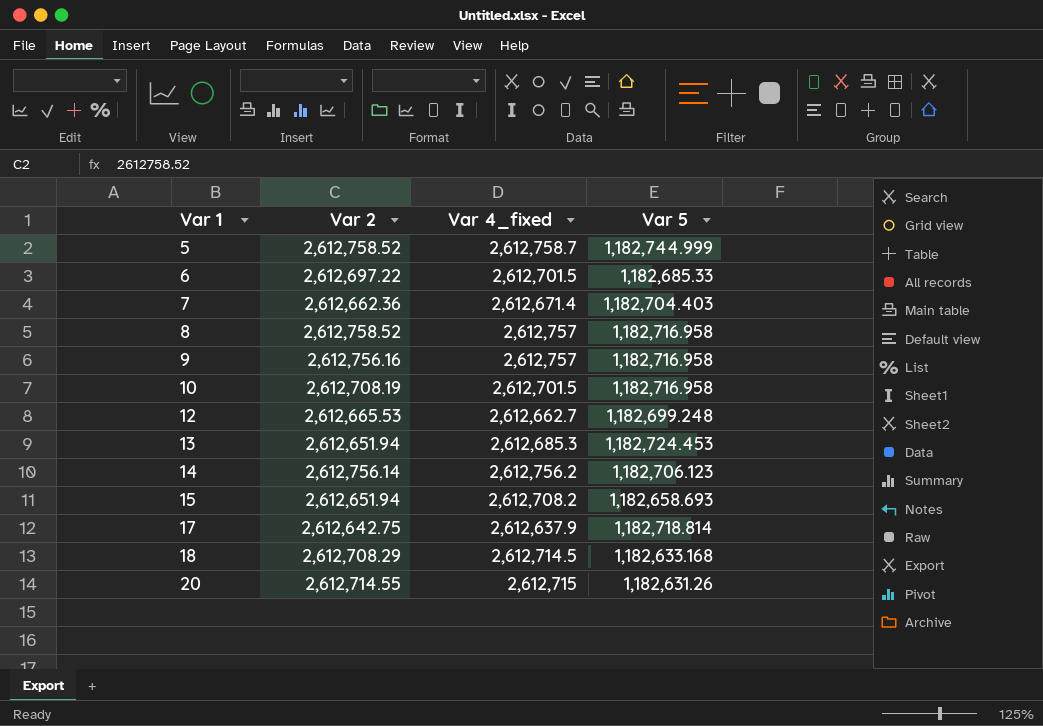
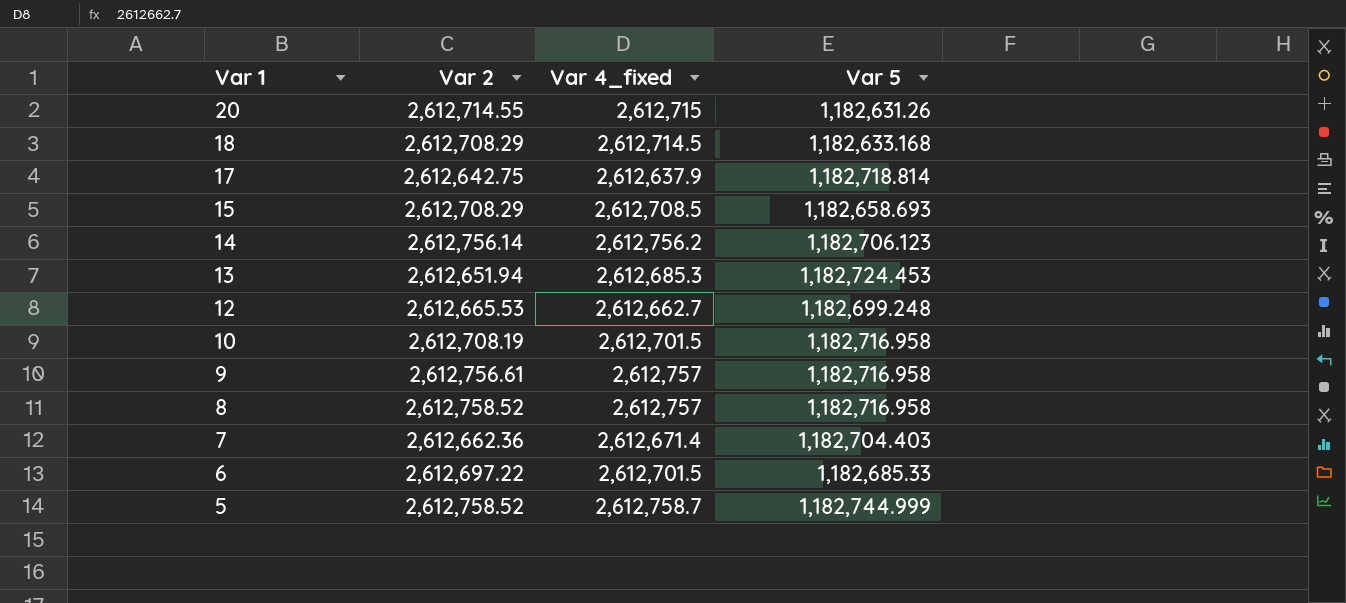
row order: Var 1 ascending -> Var 1 descending
15 | Var 2: 2,612,651.94 -> 2,612,708.29
15 | Var 4_fixed: 2,612,708.2 -> 2,612,708.5
9 | Var 2: 2,612,756.16 -> 2,612,756.61

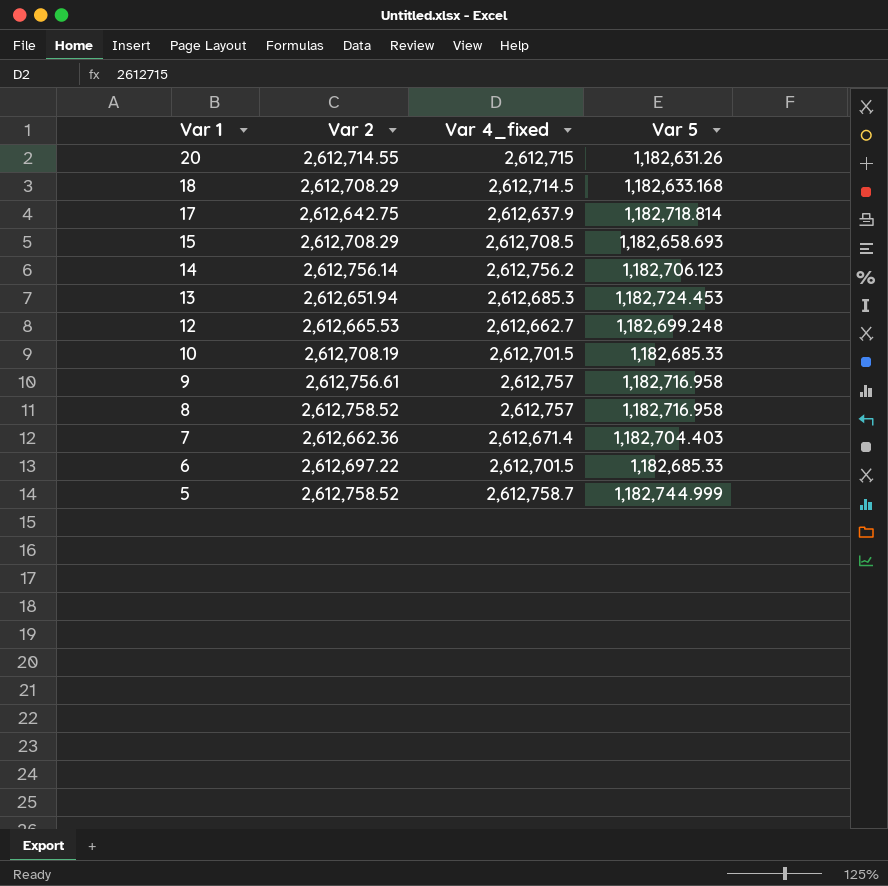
10 | Var 5: 1,182,716.958 -> 1,182,685.33

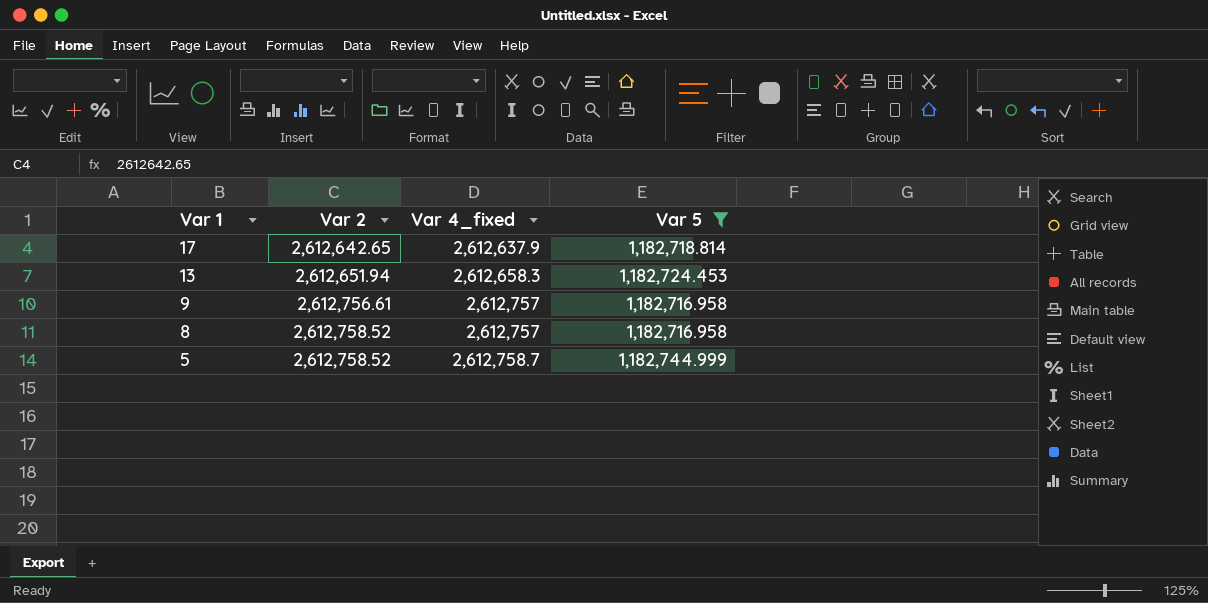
filter: none -> Var 5 >= 1,182,716.958
17 | Var 2: 2,612,642.75 -> 2,612,642.65
13 | Var 4_fixed: 2,612,685.3 -> 2,612,658.3

